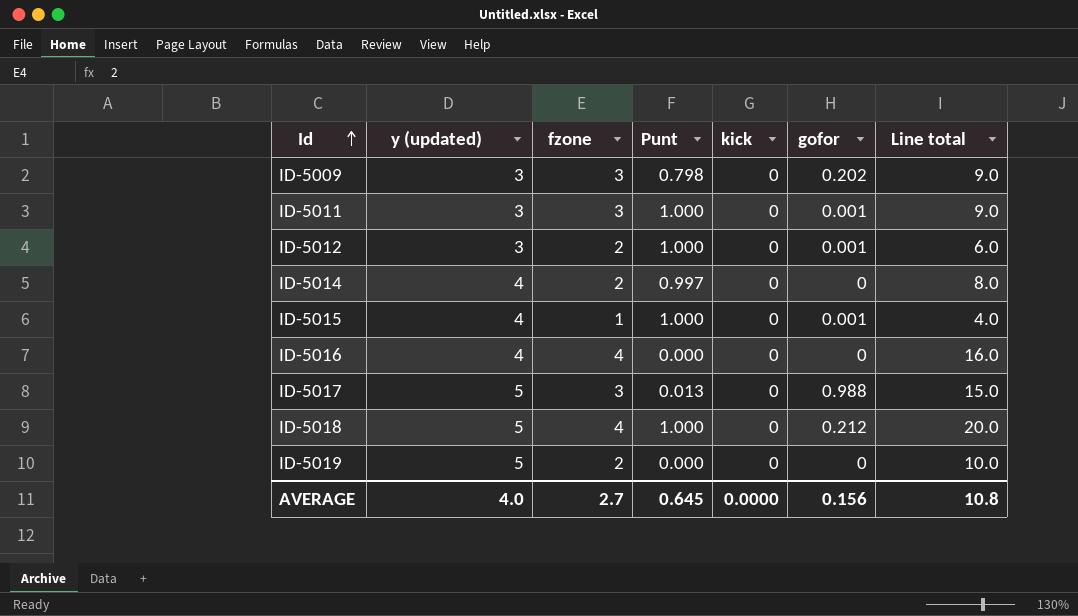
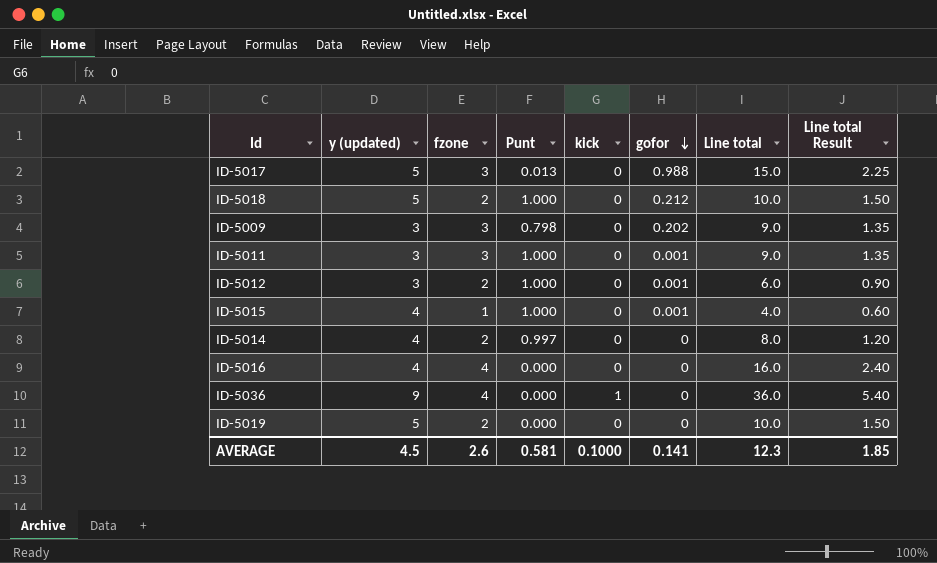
row order: Id ascending -> gofor descending
column Line total Result | formula: none -> [Line total] * 0.15
ID-5018 | fzone: 4 -> 2
ID-5018 | Line total: 20.0 -> 10.0
row ID-5036: none -> 9 | 4 | 0.000 | 1 | 0 | 36.0 | 5.40
AVERAGE | y (updated): 4.0 -> 4.5
AVERAGE | fzone: 2.7 -> 2.6
AVERAGE | Punt: 0.645 -> 0.581
AVERAGE | kick: 0.0000 -> 0.1000
AVERAGE | gofor: 0.156 -> 0.141
AVERAGE | Line total: 10.8 -> 12.3

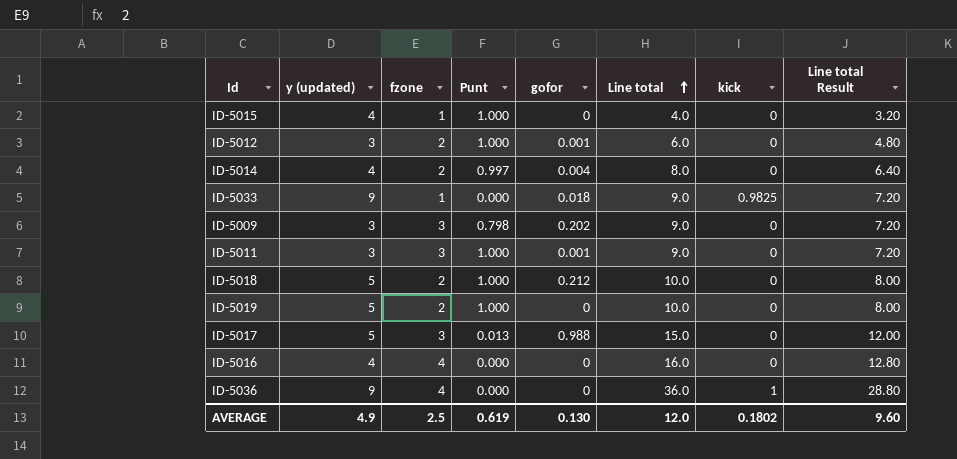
row order: gofor descending -> Line total ascending
column kick | position: 5 -> 7
column Line total Result | formula: [Line total] * 0.15 -> [Line total] * 0.8
ID-5015 | gofor: 0.001 -> 0
ID-5014 | gofor: 0 -> 0.004
row ID-5033: none -> 9 | 1 | 0.000 | 0.018 | 9.0 | 0.9825 | 7.20
ID-5019 | Punt: 0.000 -> 1.000
AVERAGE | y (updated): 4.5 -> 4.9
AVERAGE | fzone: 2.6 -> 2.5
AVERAGE | Punt: 0.581 -> 0.619
AVERAGE | gofor: 0.141 -> 0.130
AVERAGE | Line total: 12.3 -> 12.0
AVERAGE | kick: 0.1000 -> 0.1802
AVERAGE | Line total Result: 1.85 -> 9.60

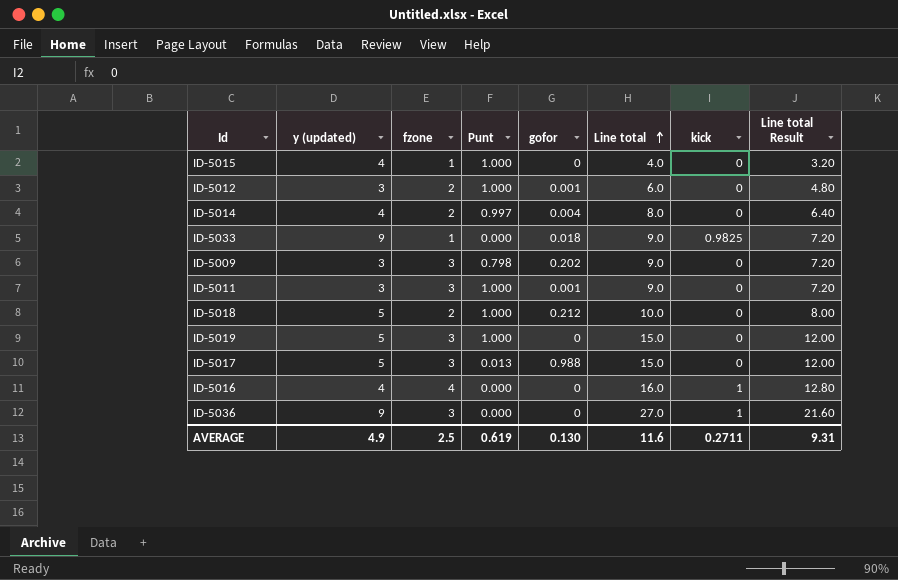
ID-5019 | fzone: 2 -> 3
ID-5019 | Line total: 10.0 -> 15.0
ID-5019 | Line total Result: 8.00 -> 12.00
ID-5016 | kick: 0 -> 1
ID-5036 | fzone: 4 -> 3
ID-5036 | Line total: 36.0 -> 27.0
ID-5036 | Line total Result: 28.80 -> 21.60
AVERAGE | Line total: 12.0 -> 11.6
AVERAGE | kick: 0.1802 -> 0.2711
AVERAGE | Line total Result: 9.60 -> 9.31

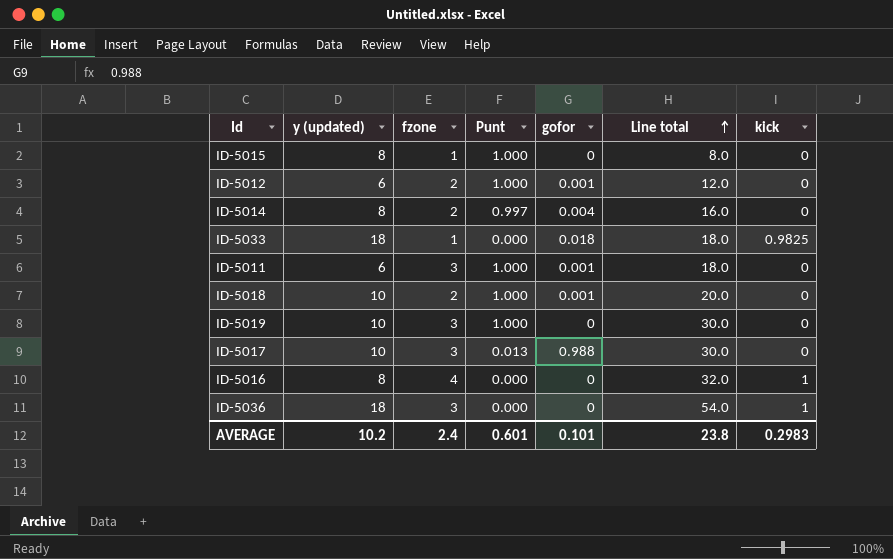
column Line total Result | formula: [Line total] * 0.8 -> none
row ID-5009: 3 | 3 | 0.798 | 0.202 | 9.0 | 0 | 7.20 -> none
ID-5015 | y (updated): 4 -> 8
ID-5015 | Line total: 4.0 -> 8.0
ID-5012 | y (updated): 3 -> 6
ID-5012 | Line total: 6.0 -> 12.0
ID-5014 | y (updated): 4 -> 8
ID-5014 | Line total: 8.0 -> 16.0
ID-5033 | y (updated): 9 -> 18
ID-5033 | Line total: 9.0 -> 18.0
ID-5011 | y (updated): 3 -> 6
ID-5011 | Line total: 9.0 -> 18.0
ID-5018 | y (updated): 5 -> 10
ID-5018 | gofor: 0.212 -> 0.001
ID-5018 | Line total: 10.0 -> 20.0
ID-5019 | y (updated): 5 -> 10
ID-5019 | Line total: 15.0 -> 30.0
ID-5017 | y (updated): 5 -> 10
ID-5017 | Line total: 15.0 -> 30.0
ID-5016 | y (updated): 4 -> 8
ID-5016 | Line total: 16.0 -> 32.0
ID-5036 | y (updated): 9 -> 18
ID-5036 | Line total: 27.0 -> 54.0
AVERAGE | y (updated): 4.9 -> 10.2
AVERAGE | fzone: 2.5 -> 2.4
AVERAGE | Punt: 0.619 -> 0.601
AVERAGE | gofor: 0.130 -> 0.101
AVERAGE | Line total: 11.6 -> 23.8
AVERAGE | kick: 0.2711 -> 0.2983

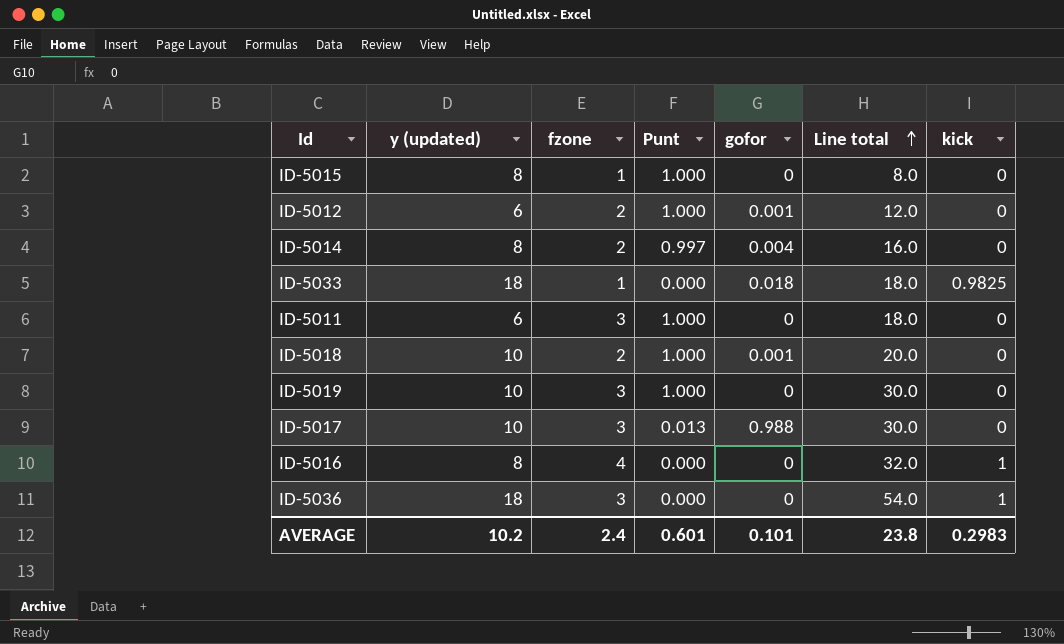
ID-5011 | gofor: 0.001 -> 0

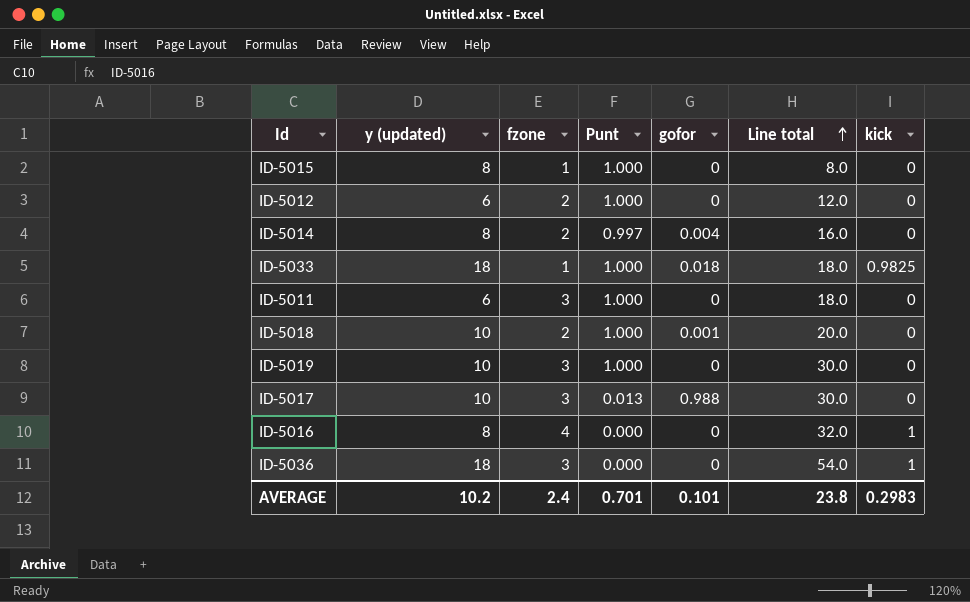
ID-5012 | gofor: 0.001 -> 0
ID-5033 | Punt: 0.000 -> 1.000
AVERAGE | Punt: 0.601 -> 0.701

